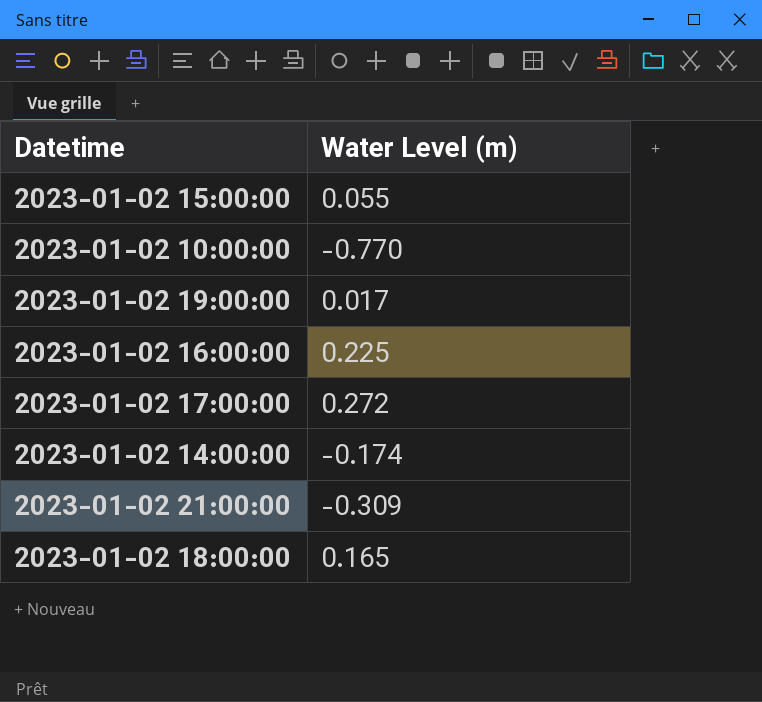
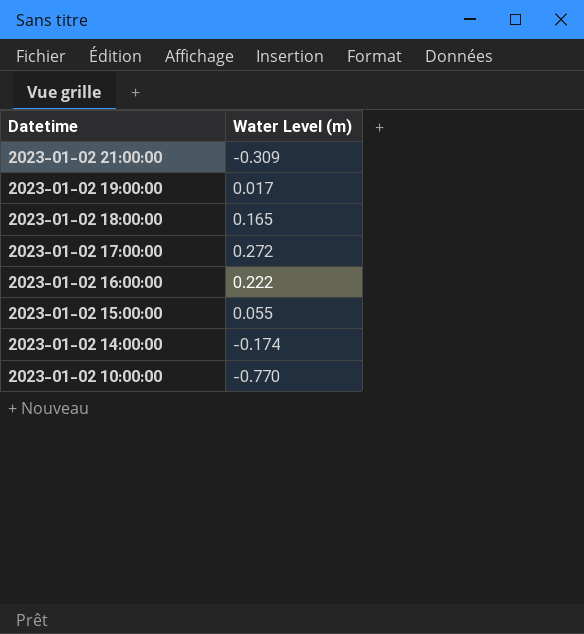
row order: none -> Datetime descending
2023-01-02 16:00:00 | Water Level (m): 0.225 -> 0.222

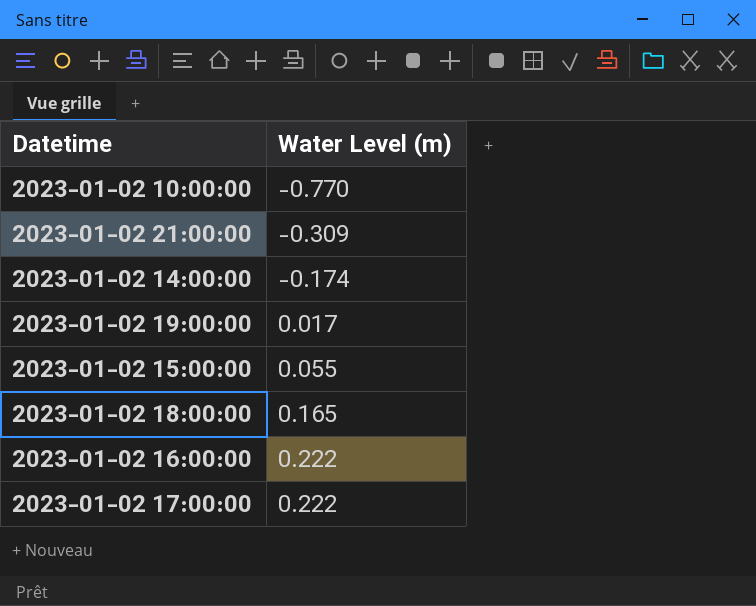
row order: Datetime descending -> Water Level (m) ascending
2023-01-02 17:00:00 | Water Level (m): 0.272 -> 0.222

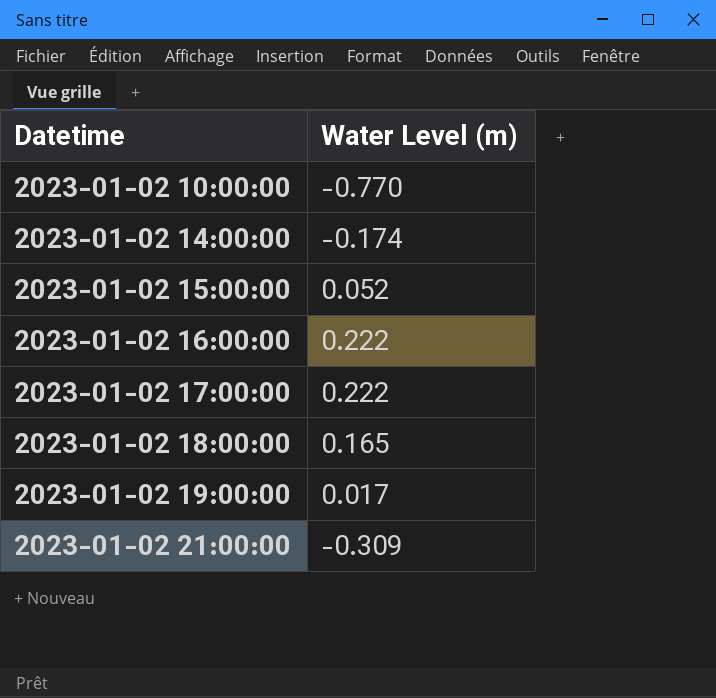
row order: Water Level (m) ascending -> Datetime ascending
2023-01-02 15:00:00 | Water Level (m): 0.055 -> 0.052

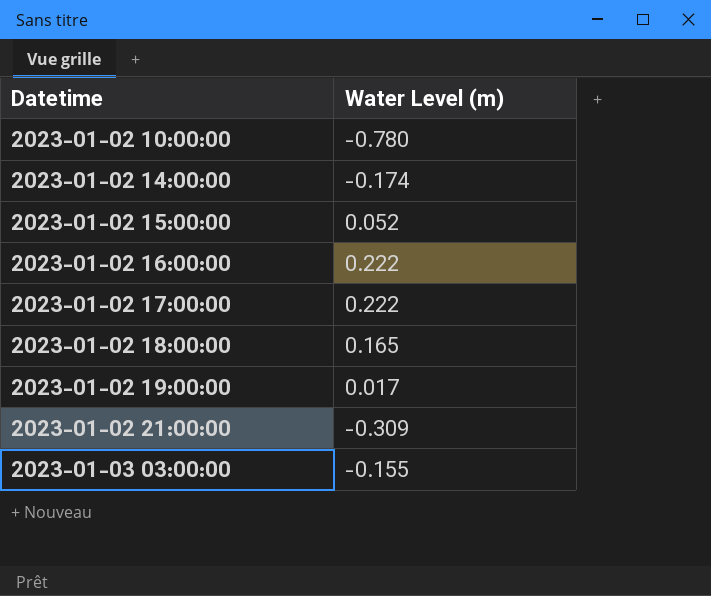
2023-01-02 10:00:00 | Water Level (m): -0.770 -> -0.780
row 2023-01-03 03:00:00: none -> -0.155

